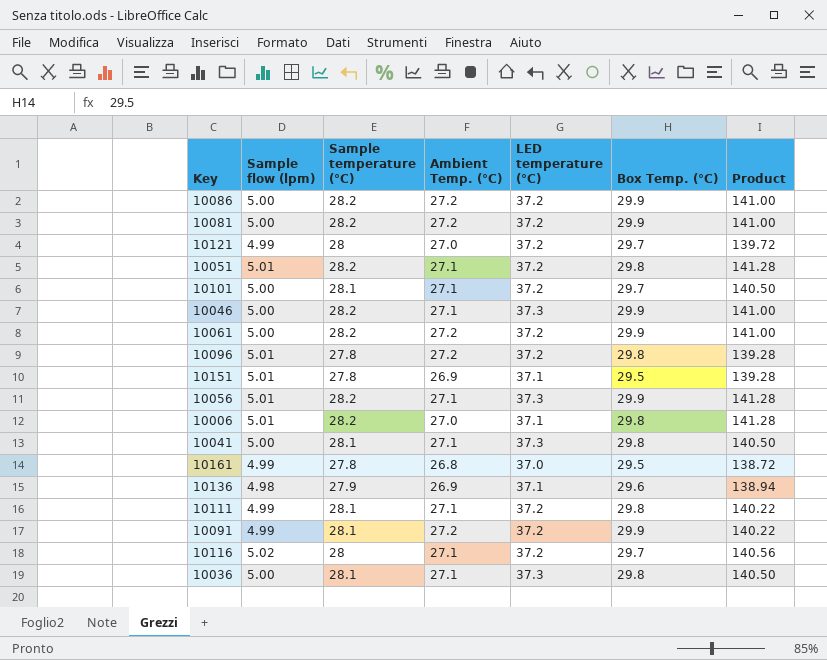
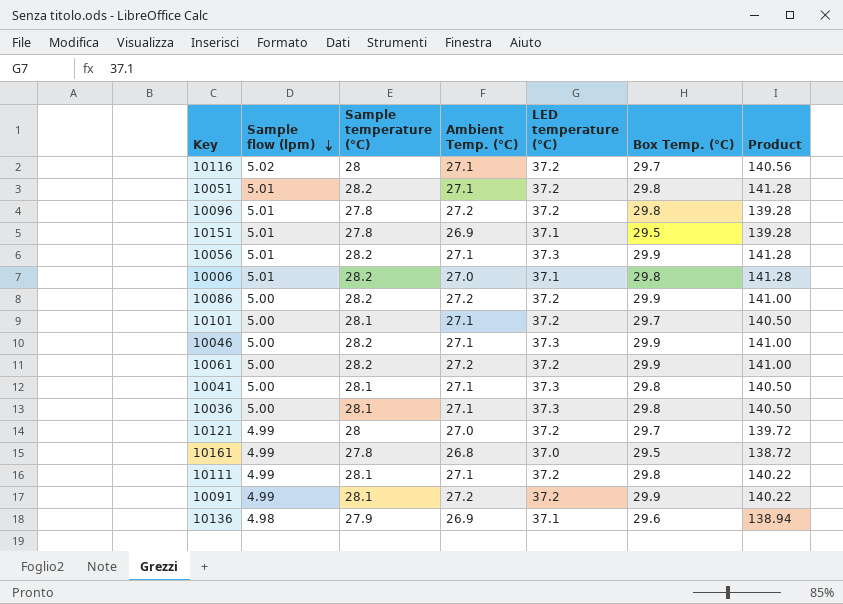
row order: none -> Sample flow (lpm) descending
row 10081: 5.00 | 28.2 | 27.2 | 37.2 | 29.9 | 141.00 -> none

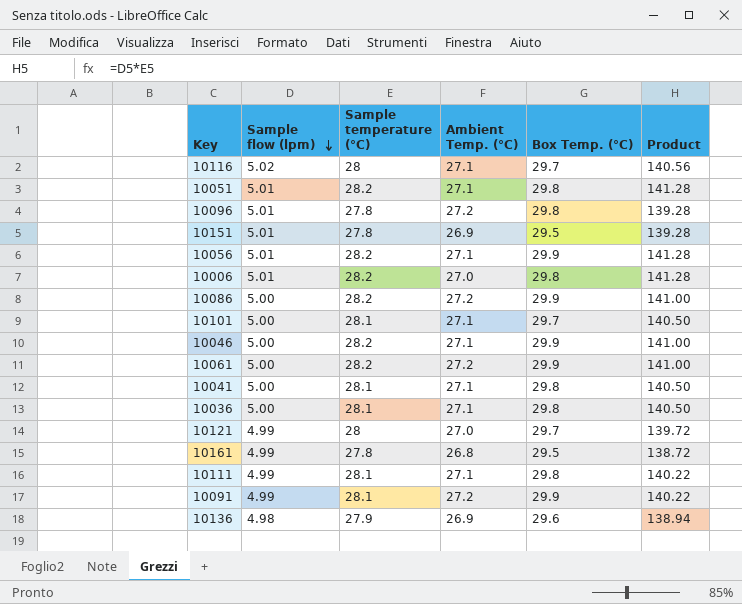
column LED temperature (°C) | position: 5 -> none

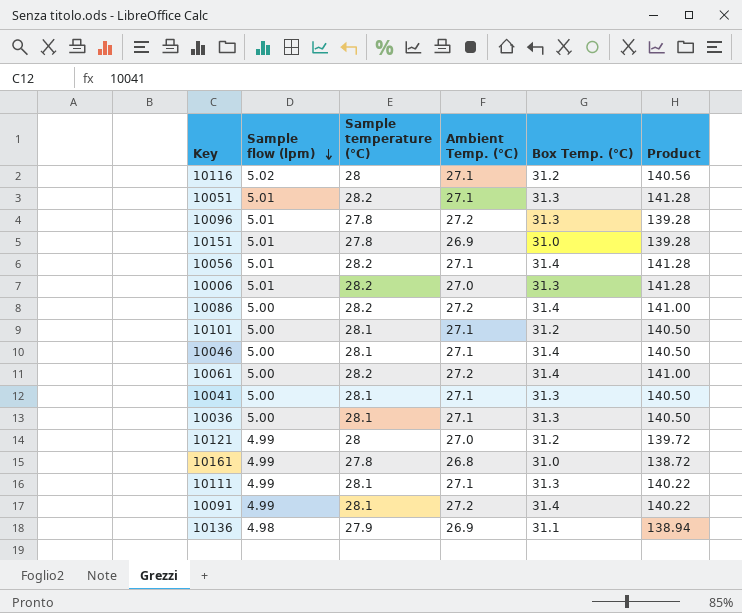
10116 | Box Temp. (°C): 29.7 -> 31.2
10051 | Box Temp. (°C): 29.8 -> 31.3
10096 | Box Temp. (°C): 29.8 -> 31.3
10151 | Box Temp. (°C): 29.5 -> 31.0
10056 | Box Temp. (°C): 29.9 -> 31.4
10006 | Box Temp. (°C): 29.8 -> 31.3
10086 | Box Temp. (°C): 29.9 -> 31.4
10101 | Box Temp. (°C): 29.7 -> 31.2
10046 | Sample temperature (°C): 28.2 -> 28.1
10046 | Box Temp. (°C): 29.9 -> 31.4
10046 | Product: 141.00 -> 140.50
10061 | Box Temp. (°C): 29.9 -> 31.4
10041 | Box Temp. (°C): 29.8 -> 31.3
10036 | Box Temp. (°C): 29.8 -> 31.3
10121 | Box Temp. (°C): 29.7 -> 31.2
10161 | Box Temp. (°C): 29.5 -> 31.0
10111 | Box Temp. (°C): 29.8 -> 31.3
10091 | Box Temp. (°C): 29.9 -> 31.4
10136 | Box Temp. (°C): 29.6 -> 31.1

